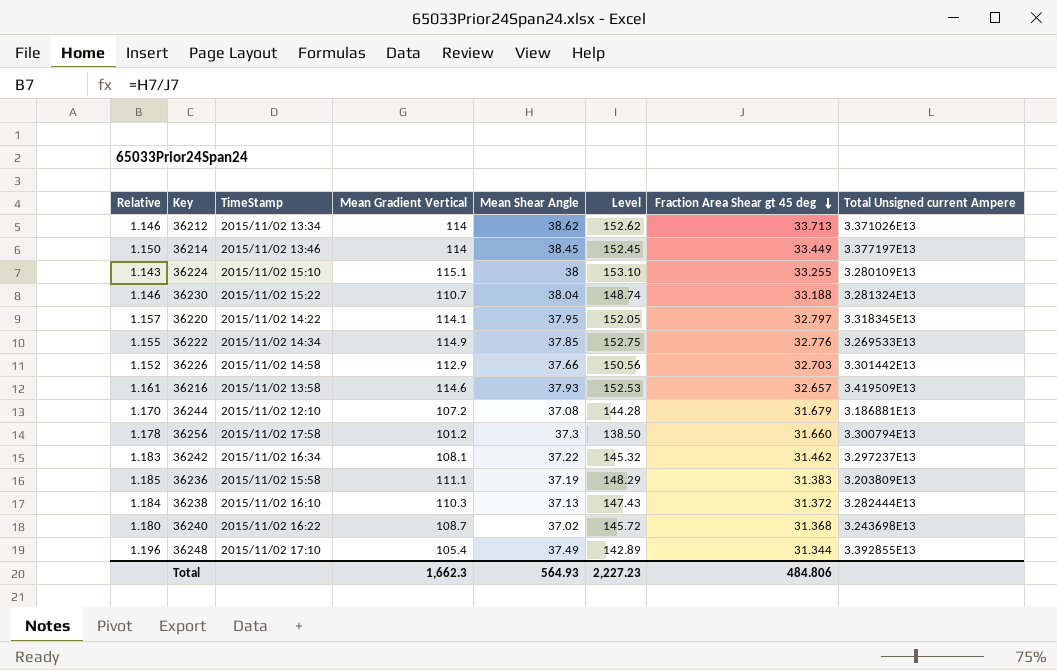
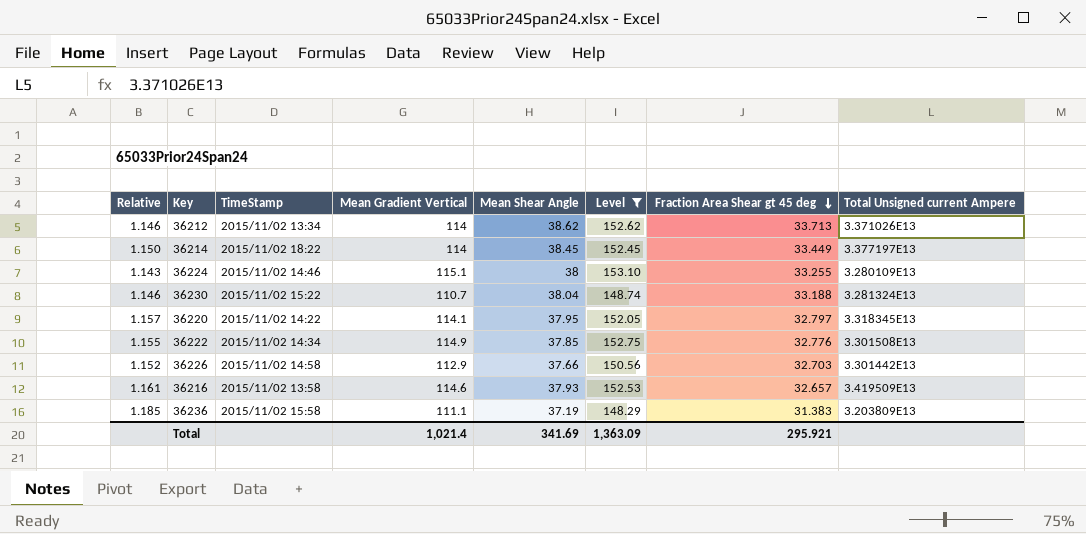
filter: none -> Level >= 148.29
36214 | TimeStamp: 2015/11/02 13:46 -> 2015/11/02 18:22
36224 | TimeStamp: 2015/11/02 15:10 -> 2015/11/02 14:46
36222 | Total Unsigned current Ampere: 3.269533E13 -> 3.301508E13
Total | Mean Gradient Vertical: 1,662.3 -> 1,021.4
Total | Mean Shear Angle: 564.93 -> 341.69
Total | Level: 2,227.23 -> 1,363.09
Total | Fraction Area Shear gt 45 deg: 484.806 -> 295.921

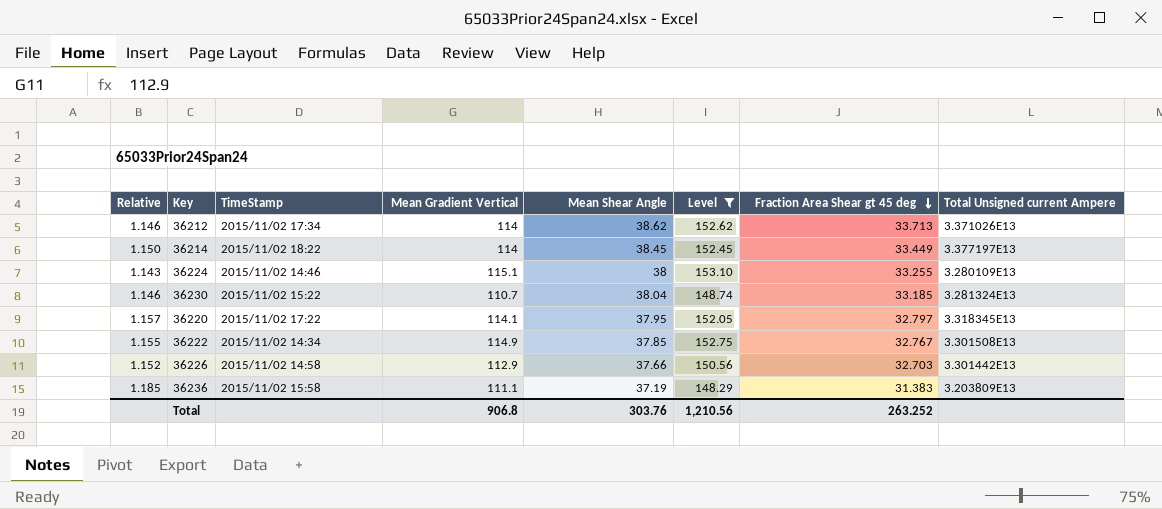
row 36216: 1.161 | 2015/11/02 13:58 | 114.6 | 37.93 | 152.53 | 32.657 | 3.419509E13 -> none
36212 | TimeStamp: 2015/11/02 13:34 -> 2015/11/02 17:34
36230 | Fraction Area Shear gt 45 deg: 33.188 -> 33.185
36220 | TimeStamp: 2015/11/02 14:22 -> 2015/11/02 17:22
36222 | Fraction Area Shear gt 45 deg: 32.776 -> 32.767
Total | Mean Gradient Vertical: 1,021.4 -> 906.8
Total | Mean Shear Angle: 341.69 -> 303.76
Total | Level: 1,363.09 -> 1,210.56
Total | Fraction Area Shear gt 45 deg: 295.921 -> 263.252

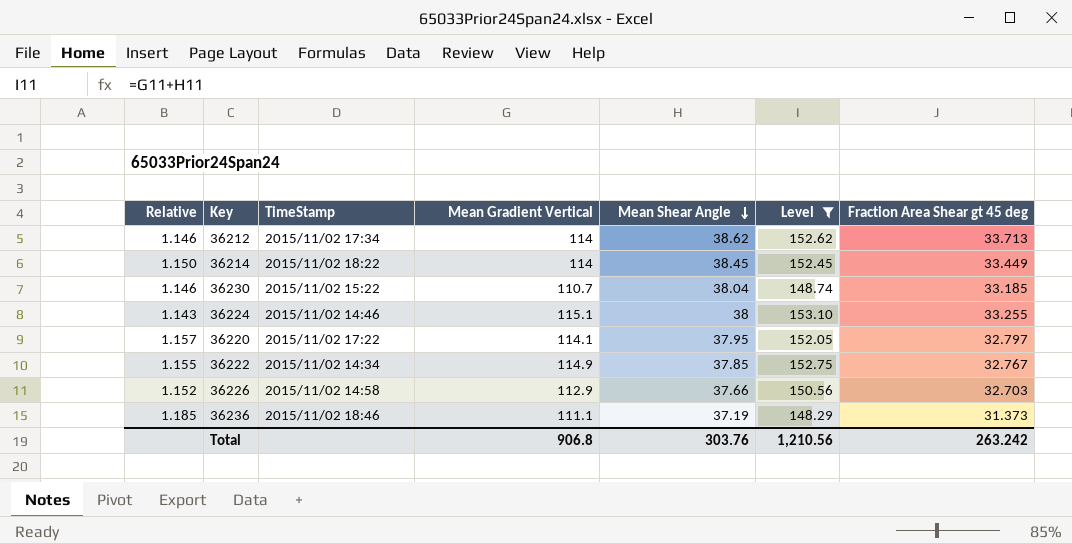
row order: Fraction Area Shear gt 45 deg descending -> Mean Shear Angle descending
column Total Unsigned current Ampere | position: 8 -> none
36236 | TimeStamp: 2015/11/02 15:58 -> 2015/11/02 18:46
36236 | Fraction Area Shear gt 45 deg: 31.383 -> 31.373
Total | Fraction Area Shear gt 45 deg: 263.252 -> 263.242

